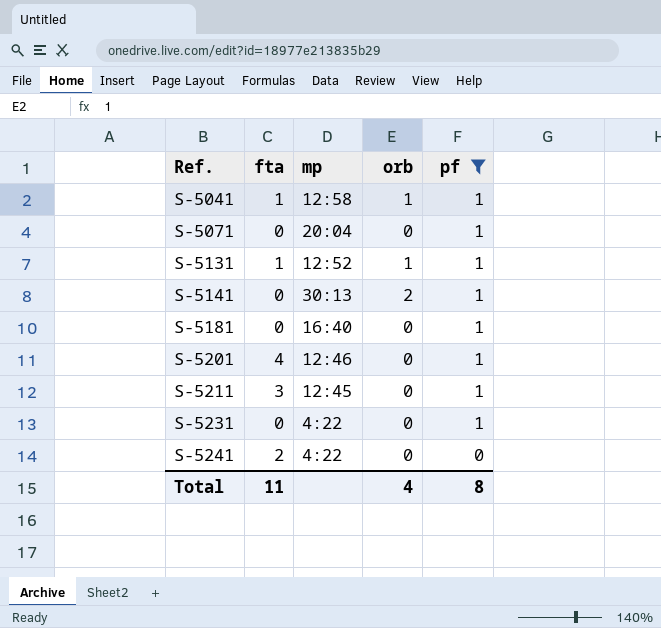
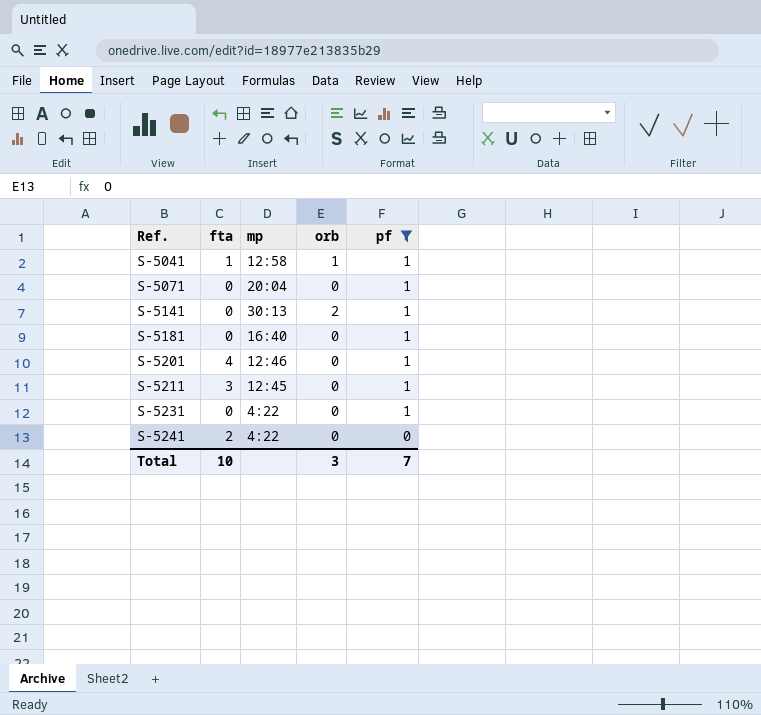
row S-5131: 1 | 12:52 | 1 | 1 -> none
Total | fta: 11 -> 10
Total | orb: 4 -> 3
Total | pf: 8 -> 7

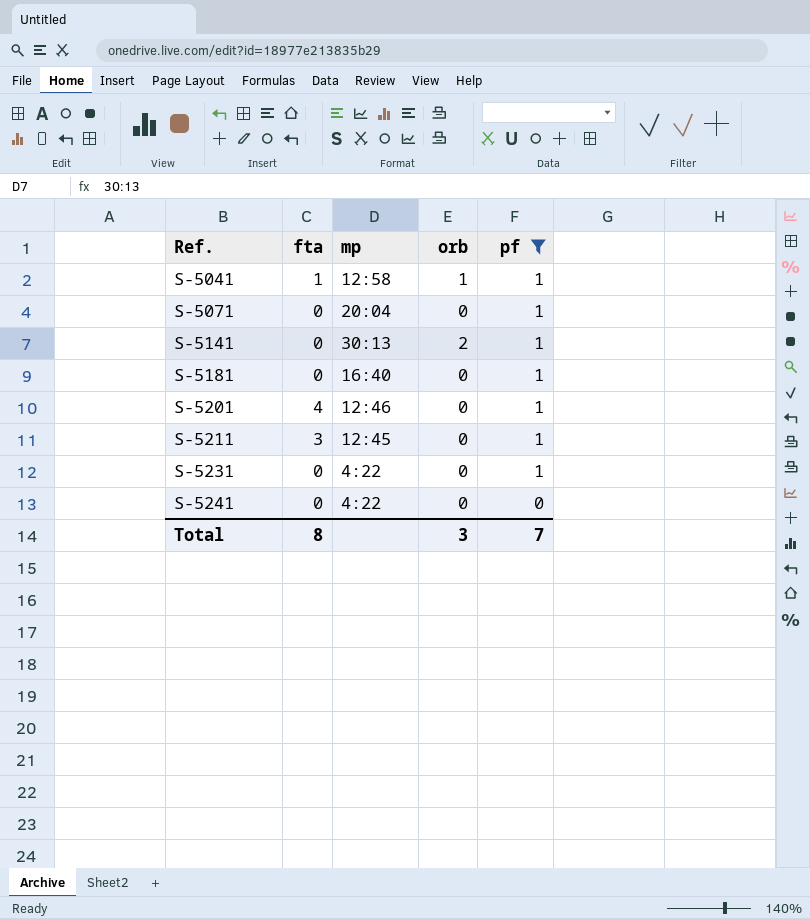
S-5241 | fta: 2 -> 0
Total | fta: 10 -> 8

